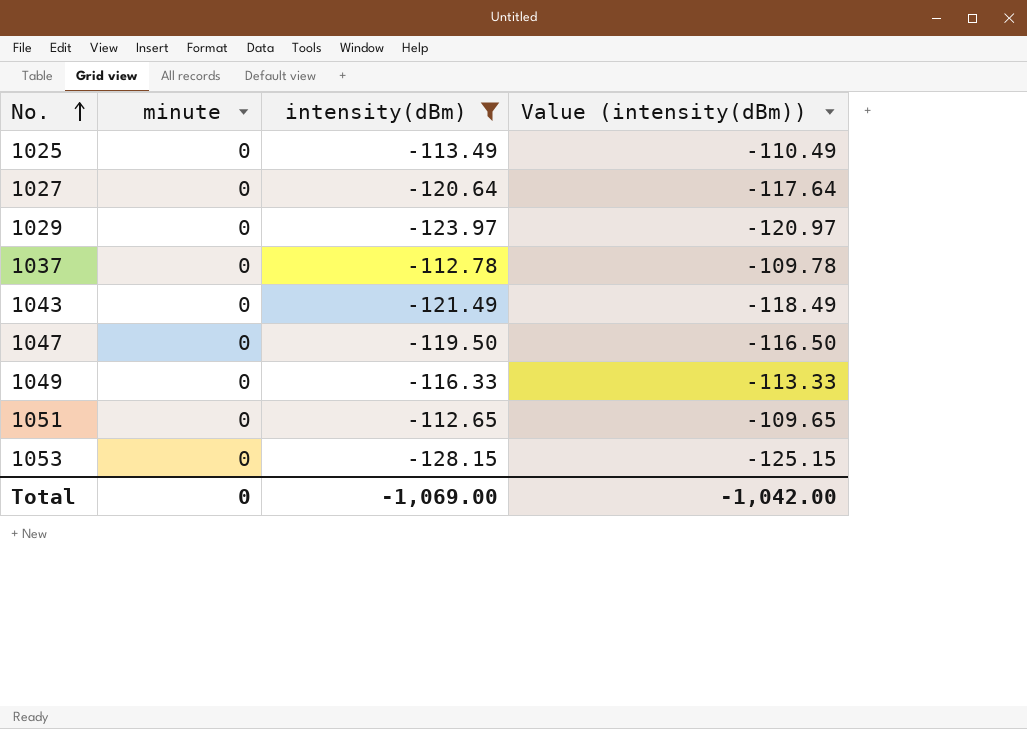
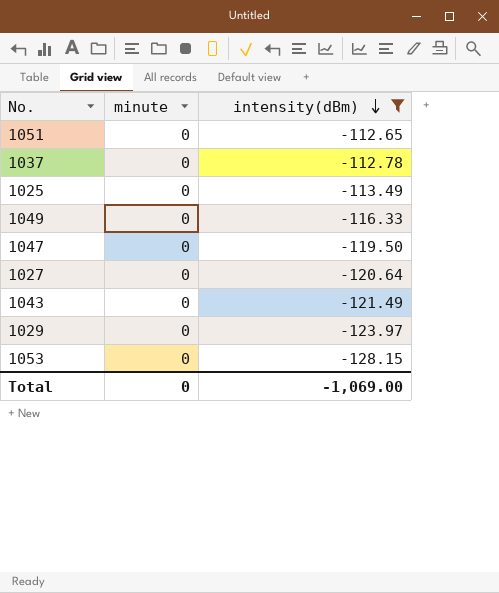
row order: No. ascending -> intensity(dBm) descending
column Value (intensity(dBm)) | formula: [intensity(dBm)] + 3 -> none

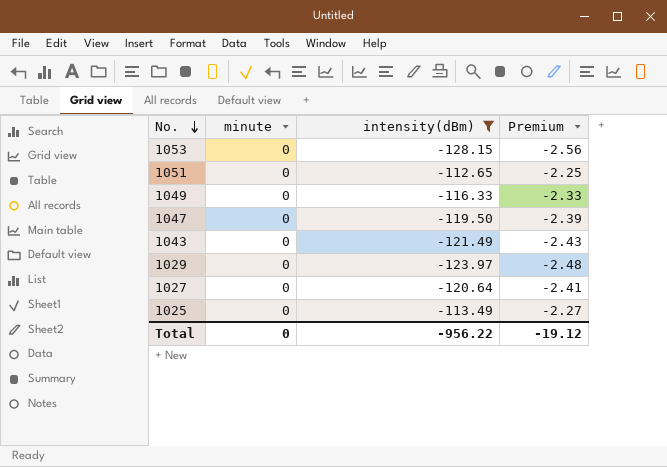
row order: intensity(dBm) descending -> No. descending
column Premium | formula: none -> [intensity(dBm)] * 0.02
row 1037: 0 | -112.78 -> none
Total | intensity(dBm): -1,069.00 -> -956.22

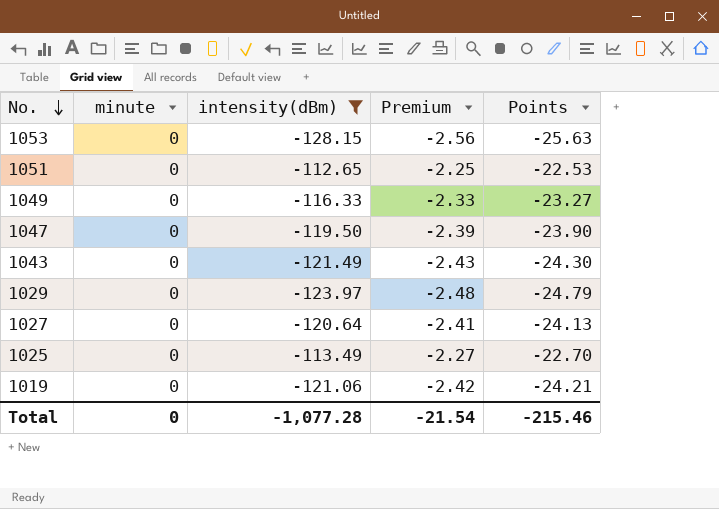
column Points | formula: none -> [intensity(dBm)] * 0.2
row 1019: none -> 0 | -121.06 | -2.42 | -24.21
Total | intensity(dBm): -956.22 -> -1,077.28
Total | Premium: -19.12 -> -21.54

